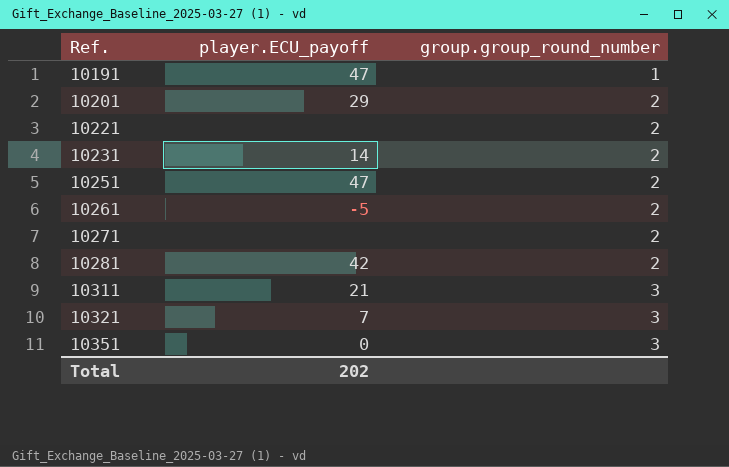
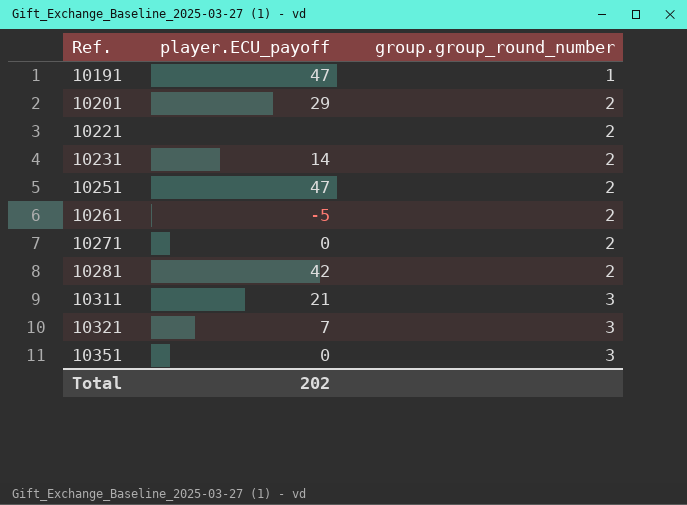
10271 | player.ECU_payoff: none -> 0

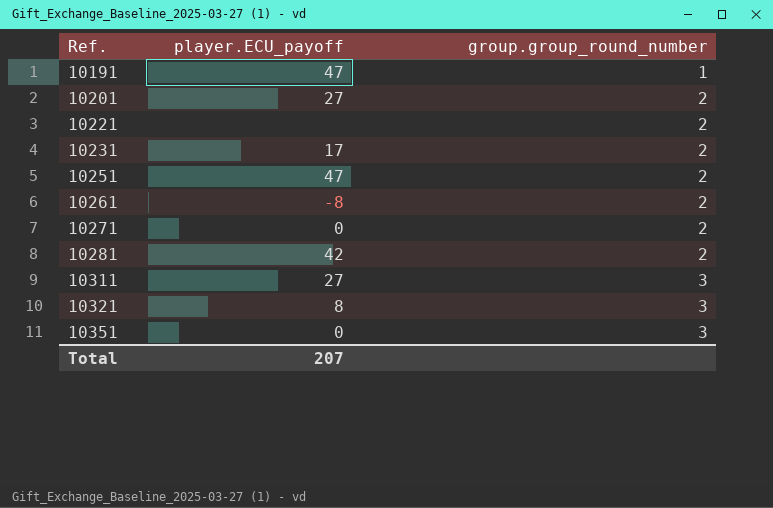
10201 | player.ECU_payoff: 29 -> 27
10231 | player.ECU_payoff: 14 -> 17
10261 | player.ECU_payoff: -5 -> -8
10311 | player.ECU_payoff: 21 -> 27
10321 | player.ECU_payoff: 7 -> 8
Total | player.ECU_payoff: 202 -> 207

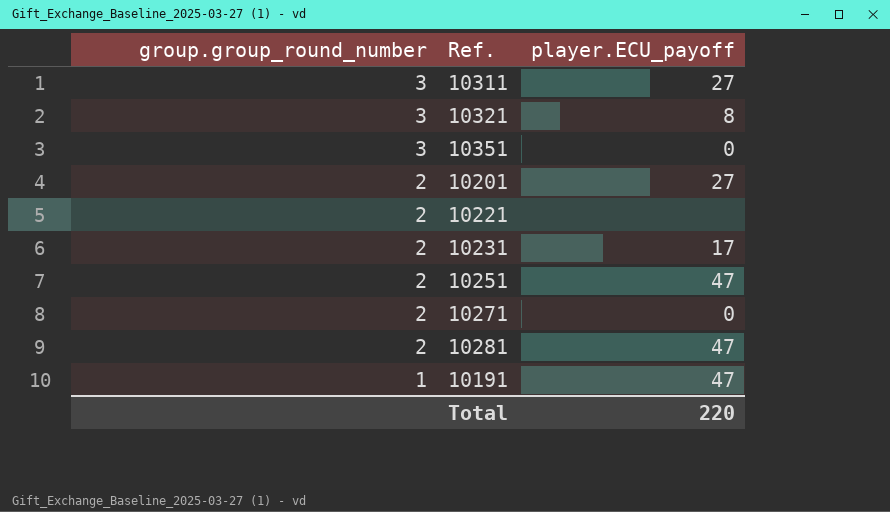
row order: Ref. ascending -> group.group_round_number descending
column group.group_round_number | position: 3 -> 1
row 10261: -8 | 2 -> none
10281 | player.ECU_payoff: 42 -> 47
Total | player.ECU_payoff: 207 -> 220

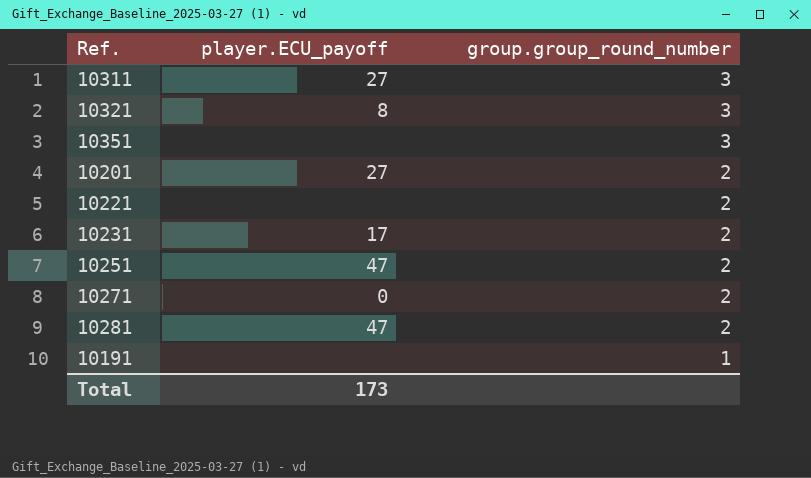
column group.group_round_number | position: 1 -> 3
10351 | player.ECU_payoff: 0 -> none
10191 | player.ECU_payoff: 47 -> none
Total | player.ECU_payoff: 220 -> 173

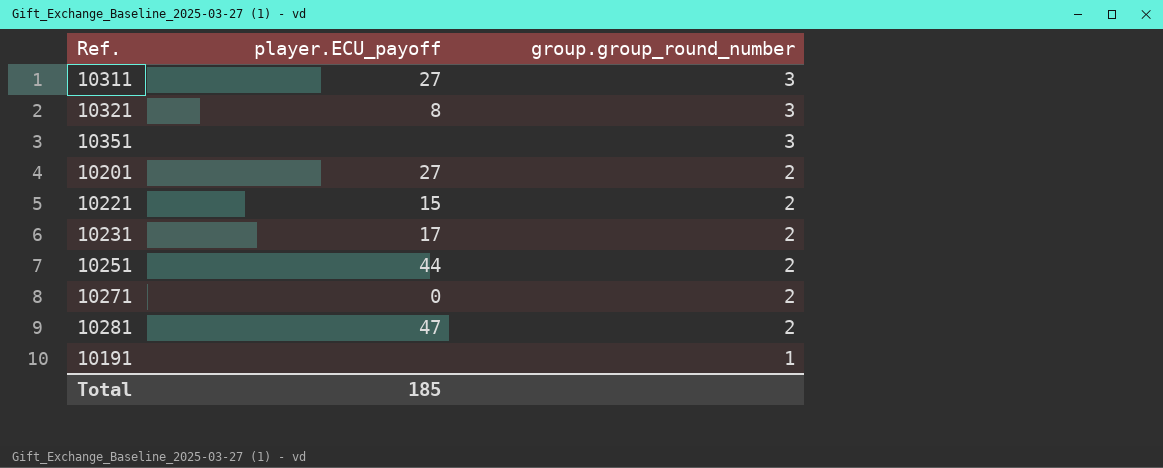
10221 | player.ECU_payoff: none -> 15
10251 | player.ECU_payoff: 47 -> 44
Total | player.ECU_payoff: 173 -> 185

